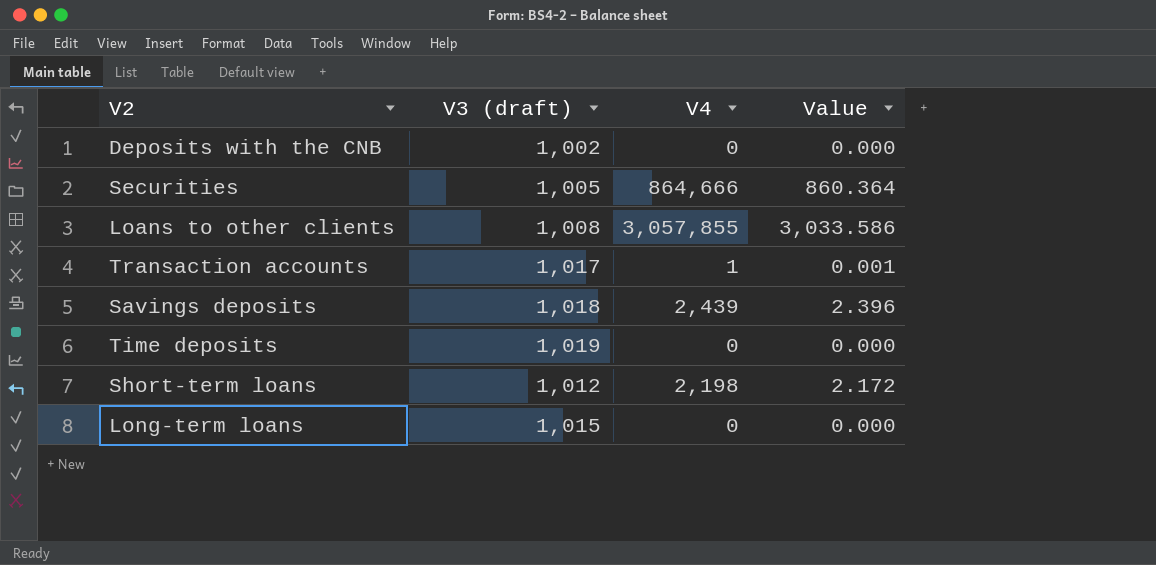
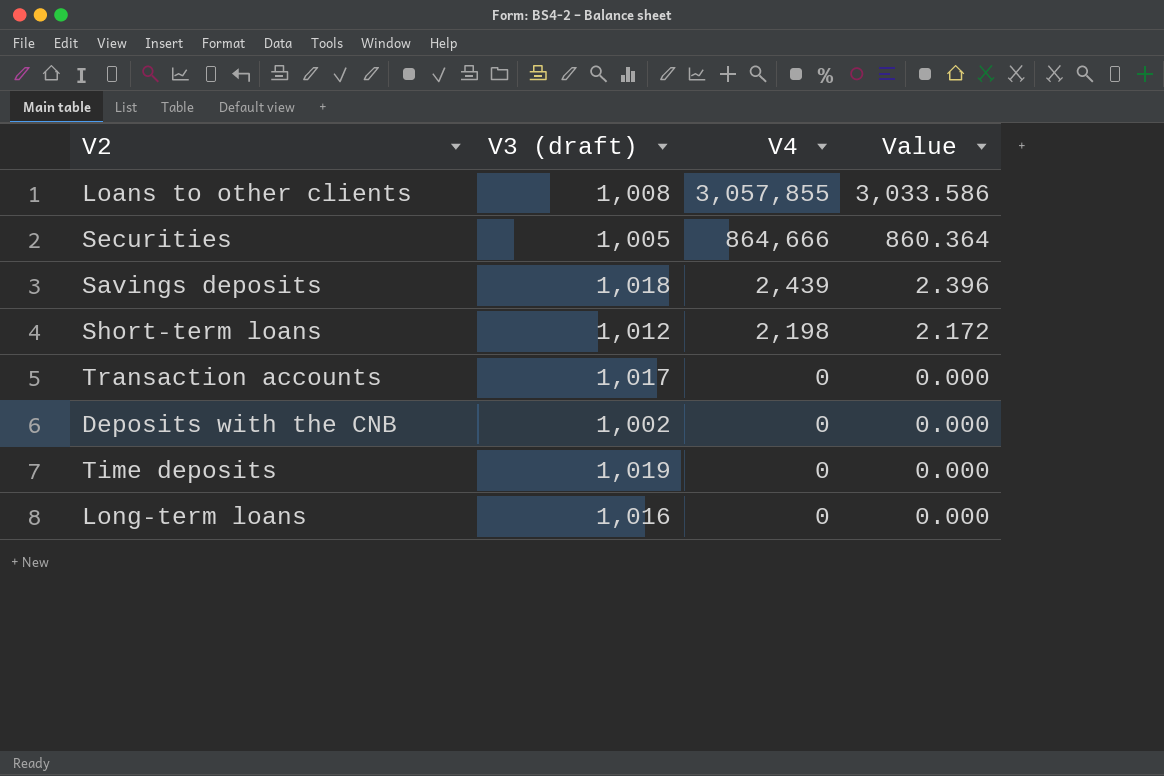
row order: none -> V4 descending
Transaction accounts | V4: 1 -> 0
Transaction accounts | Value: 0.001 -> 0.000
Long-term loans | V3 (draft): 1,015 -> 1,016

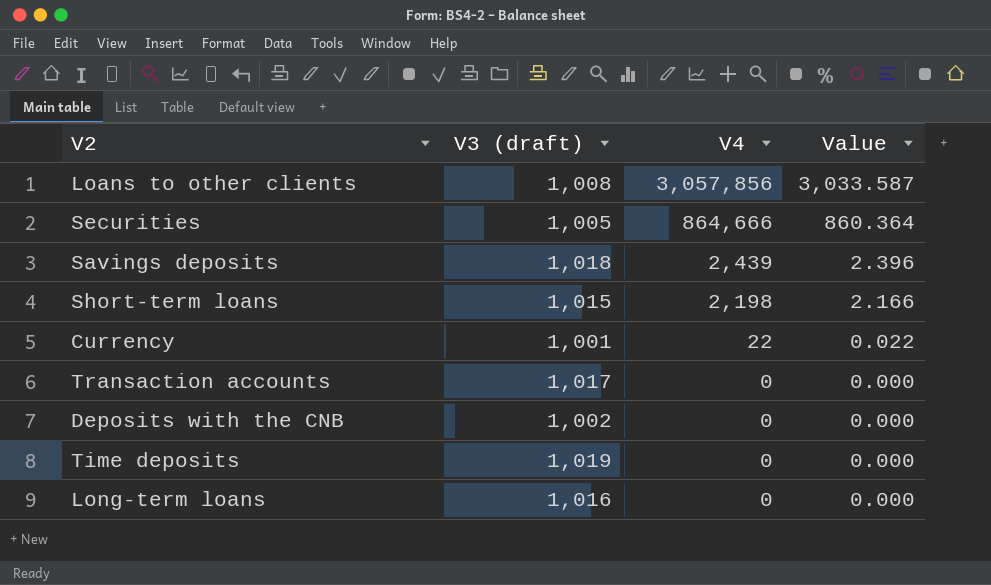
Loans to other clients | V4: 3,057,855 -> 3,057,856
Loans to other clients | Value: 3,033.586 -> 3,033.587
Short-term loans | V3 (draft): 1,012 -> 1,015
Short-term loans | Value: 2.172 -> 2.166
row Currency: none -> 1,001 | 22 | 0.022

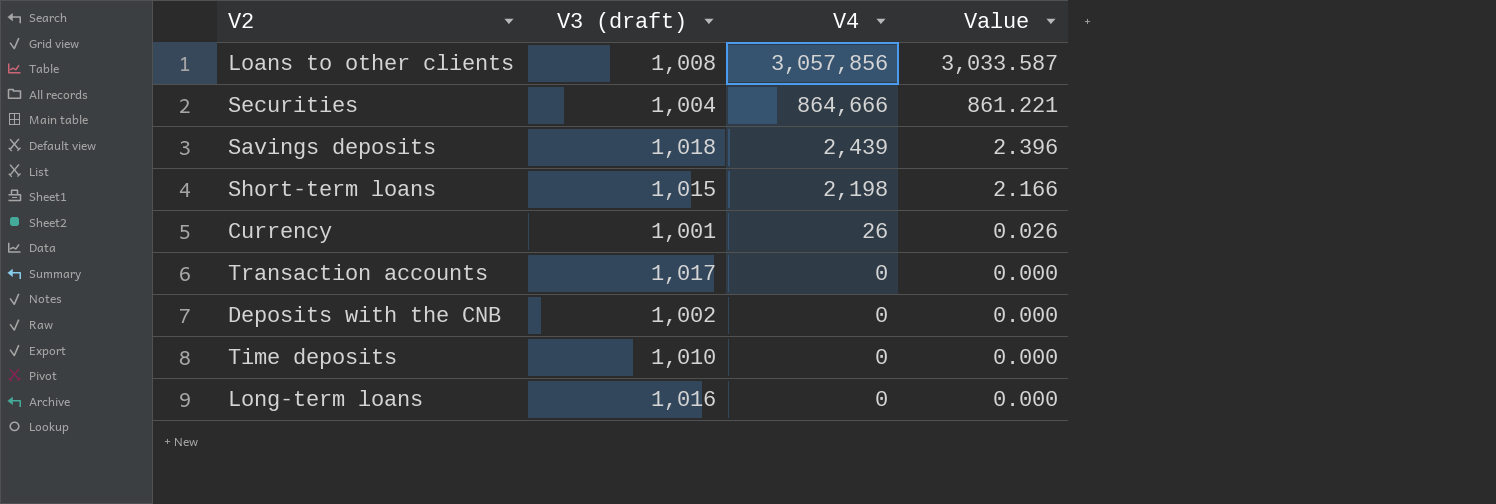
Securities | V3 (draft): 1,005 -> 1,004
Securities | Value: 860.364 -> 861.221
Currency | V4: 22 -> 26
Currency | Value: 0.022 -> 0.026
Time deposits | V3 (draft): 1,019 -> 1,010

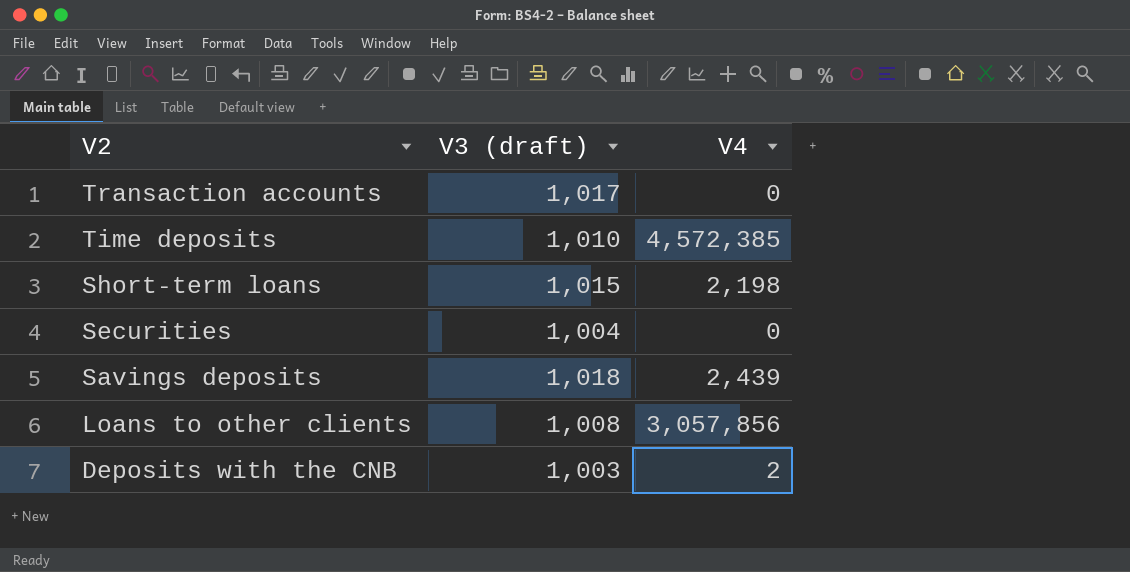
row order: V4 descending -> V2 descending
column Value | formula: [V4] / [V3 (draft)] -> none
row Currency: 1,001 | 26 | 0.026 -> none
row Long-term loans: 1,016 | 0 | 0.000 -> none
Time deposits | V4: 0 -> 4,572,385
Securities | V4: 864,666 -> 0
Deposits with the CNB | V3 (draft): 1,002 -> 1,003
Deposits with the CNB | V4: 0 -> 2

